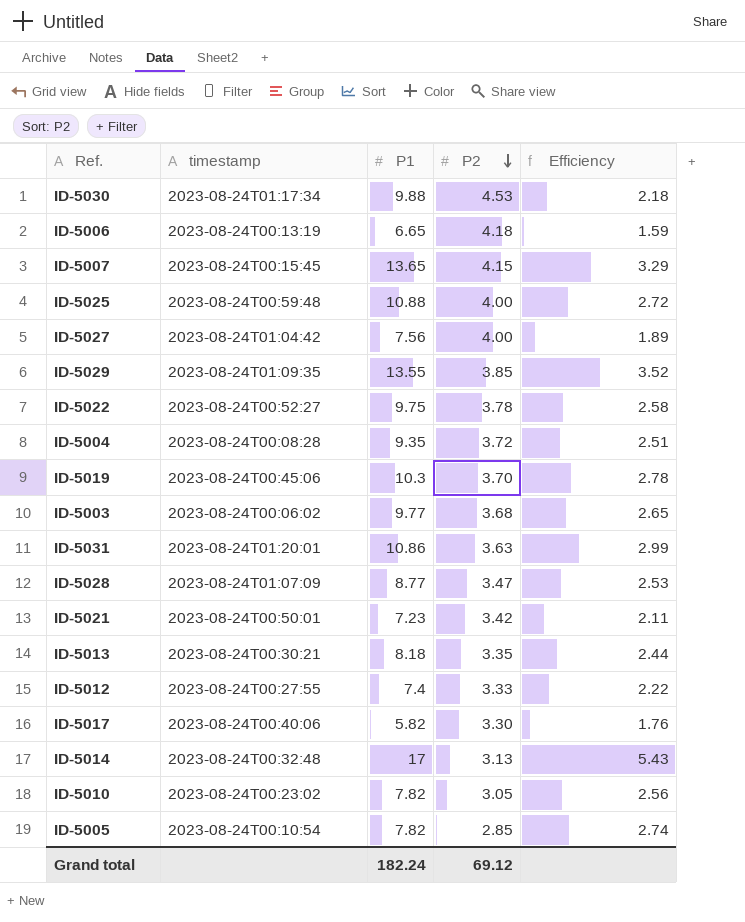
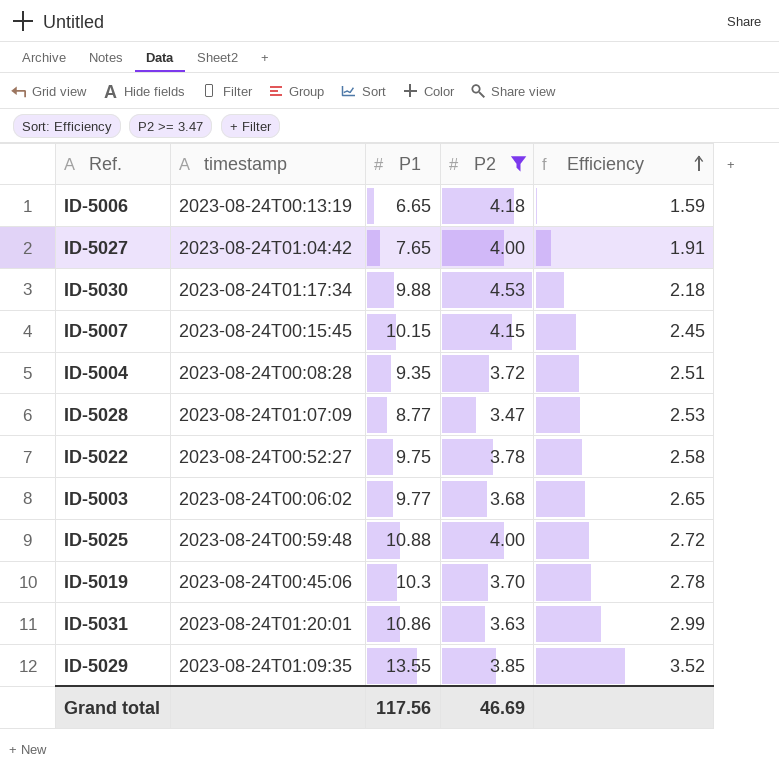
filter: none -> P2 >= 3.47
row order: P2 descending -> Efficiency ascending
ID-5027 | P1: 7.56 -> 7.65
ID-5027 | Efficiency: 1.89 -> 1.91
ID-5007 | P1: 13.65 -> 10.15
ID-5007 | Efficiency: 3.29 -> 2.45
Grand total | P1: 182.24 -> 117.56
Grand total | P2: 69.12 -> 46.69

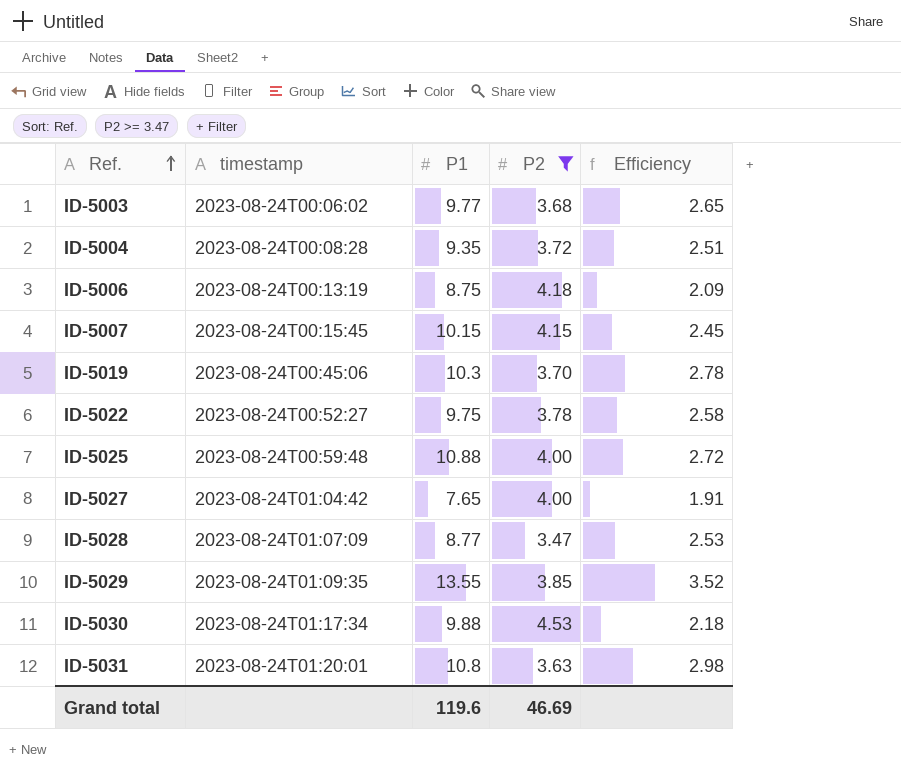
row order: Efficiency ascending -> Ref. ascending
ID-5006 | P1: 6.65 -> 8.75
ID-5006 | Efficiency: 1.59 -> 2.09
ID-5031 | P1: 10.86 -> 10.8
ID-5031 | Efficiency: 2.99 -> 2.98
Grand total | P1: 117.56 -> 119.6

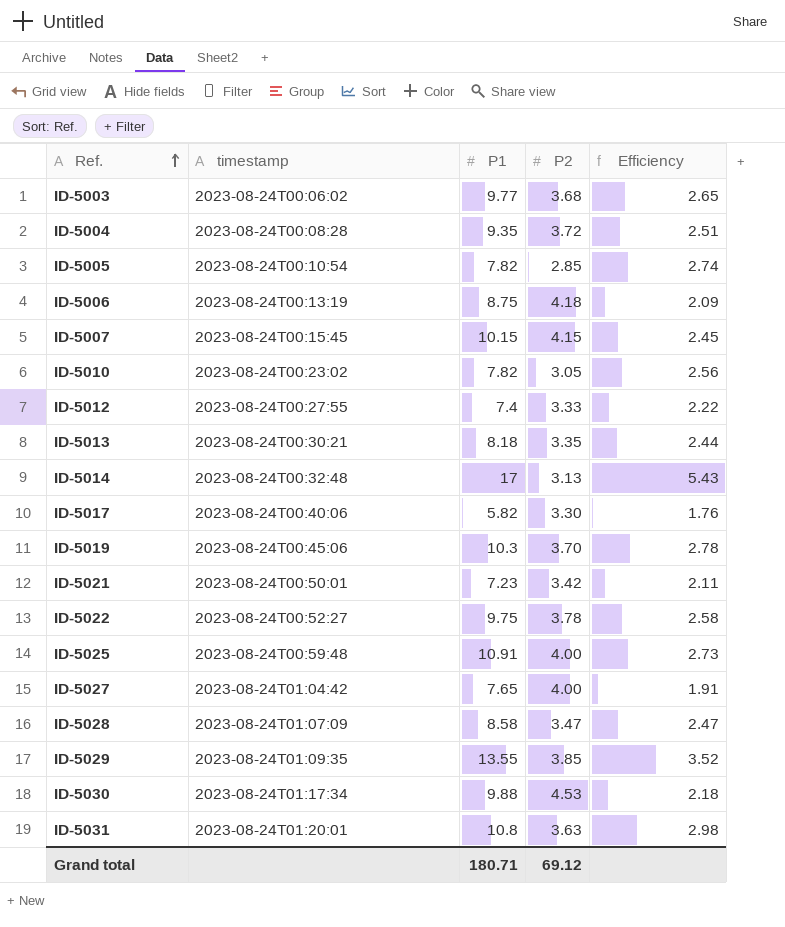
filter: P2 >= 3.47 -> none
ID-5025 | P1: 10.88 -> 10.91
ID-5025 | Efficiency: 2.72 -> 2.73
ID-5028 | P1: 8.77 -> 8.58
ID-5028 | Efficiency: 2.53 -> 2.47
Grand total | P1: 119.6 -> 180.71
Grand total | P2: 46.69 -> 69.12

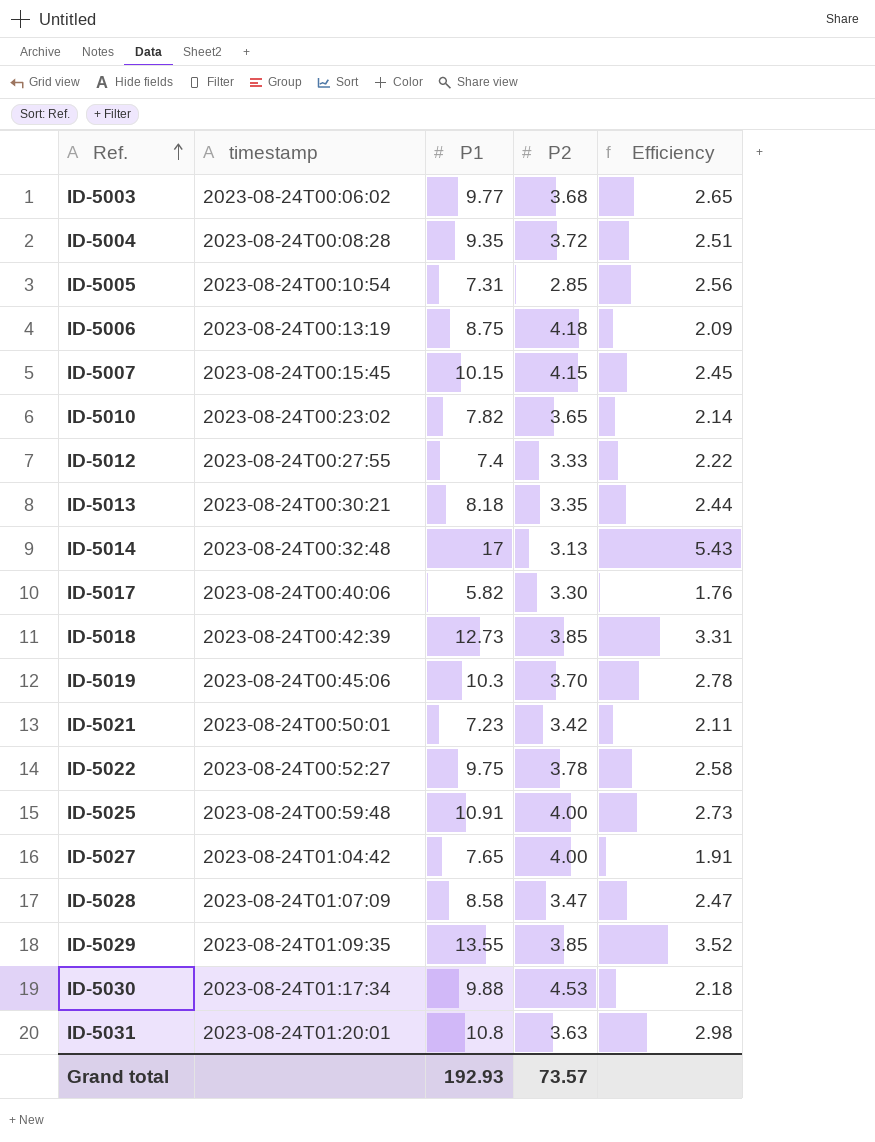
ID-5005 | P1: 7.82 -> 7.31
ID-5005 | Efficiency: 2.74 -> 2.56
ID-5010 | P2: 3.05 -> 3.65
ID-5010 | Efficiency: 2.56 -> 2.14
row ID-5018: none -> 2023-08-24T00:42:39 | 12.73 | 3.85 | 3.31
Grand total | P1: 180.71 -> 192.93
Grand total | P2: 69.12 -> 73.57

